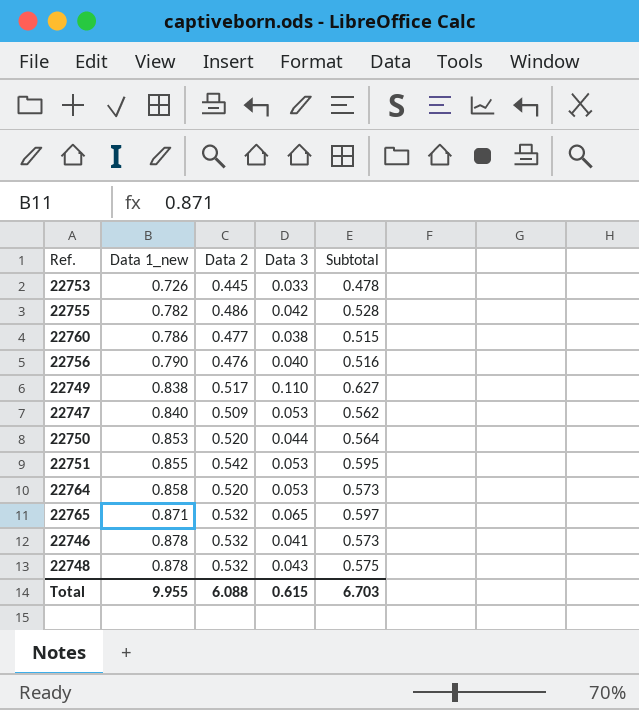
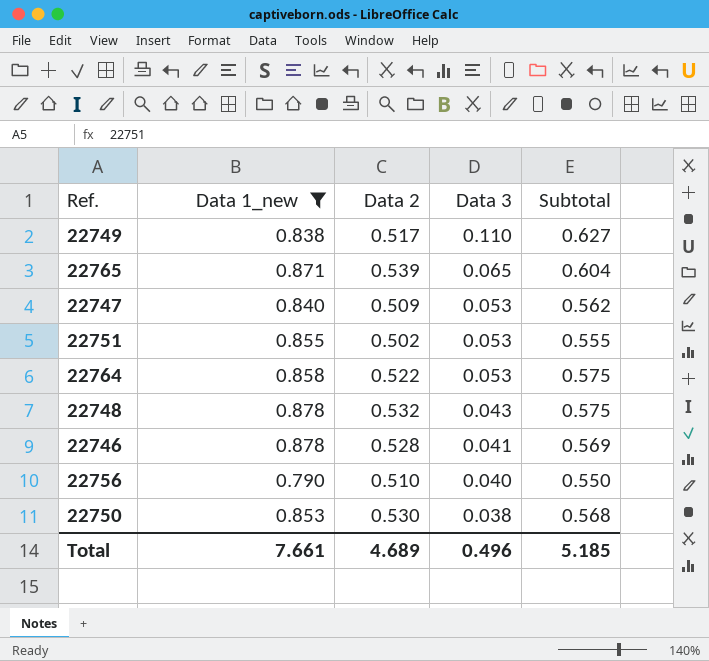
filter: none -> Data 1_new >= 0.790
row order: Data 1_new ascending -> Data 3 descending
22765 | Data 2: 0.532 -> 0.539
22765 | Subtotal: 0.597 -> 0.604
22751 | Data 2: 0.542 -> 0.502
22751 | Subtotal: 0.595 -> 0.555
22764 | Data 2: 0.520 -> 0.522
22764 | Subtotal: 0.573 -> 0.575
22746 | Data 2: 0.532 -> 0.528
22746 | Subtotal: 0.573 -> 0.569
22756 | Data 2: 0.476 -> 0.510
22756 | Subtotal: 0.516 -> 0.550
22750 | Data 2: 0.520 -> 0.530
22750 | Data 3: 0.044 -> 0.038
22750 | Subtotal: 0.564 -> 0.568
Total | Data 1_new: 9.955 -> 7.661
Total | Data 2: 6.088 -> 4.689
Total | Data 3: 0.615 -> 0.496
Total | Subtotal: 6.703 -> 5.185

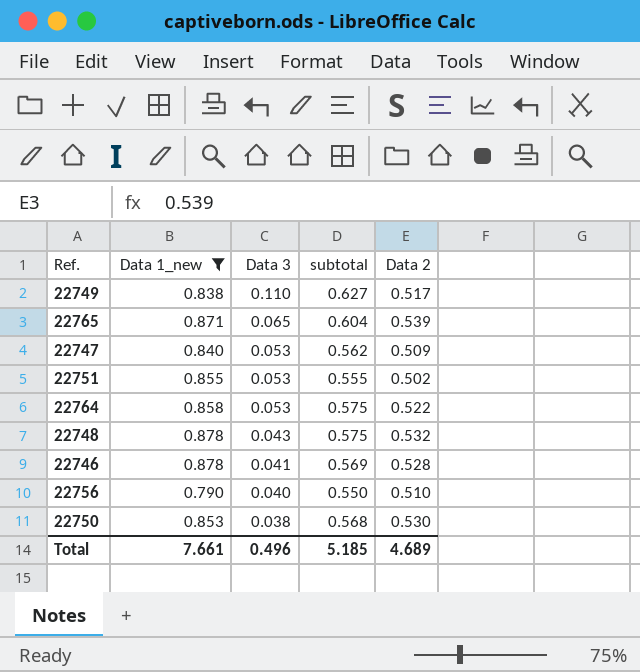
column name: Subtotal -> subtotal
column Data 2 | position: 3 -> 5

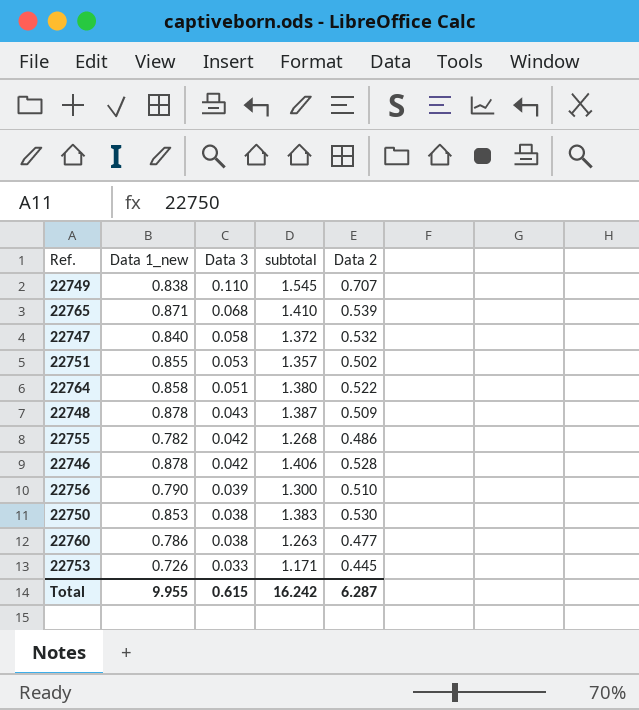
filter: Data 1_new >= 0.790 -> none
column subtotal | formula: [Data 3] + [Data 2] -> [Data 1_new] + [Data 2]
22749 | Data 2: 0.517 -> 0.707
22765 | Data 3: 0.065 -> 0.068
22747 | Data 3: 0.053 -> 0.058
22747 | Data 2: 0.509 -> 0.532
22764 | Data 3: 0.053 -> 0.051
22748 | Data 2: 0.532 -> 0.509
22746 | Data 3: 0.041 -> 0.042
22756 | Data 3: 0.040 -> 0.039
Total | Data 1_new: 7.661 -> 9.955
Total | Data 3: 0.496 -> 0.615
Total | subtotal: 5.185 -> 16.242
Total | Data 2: 4.689 -> 6.287

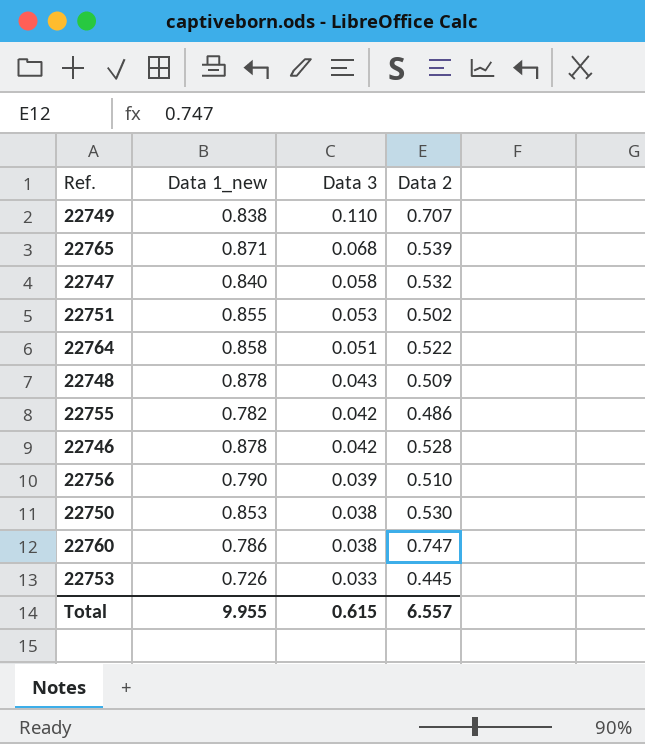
column subtotal | formula: [Data 1_new] + [Data 2] -> none
22760 | Data 2: 0.477 -> 0.747
Total | Data 2: 6.287 -> 6.557

